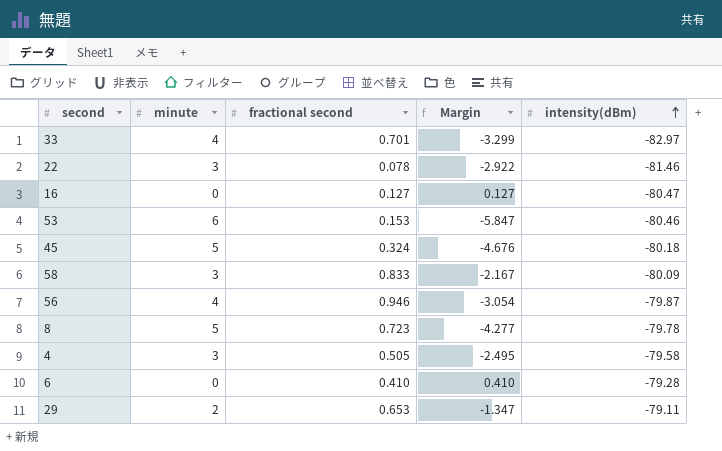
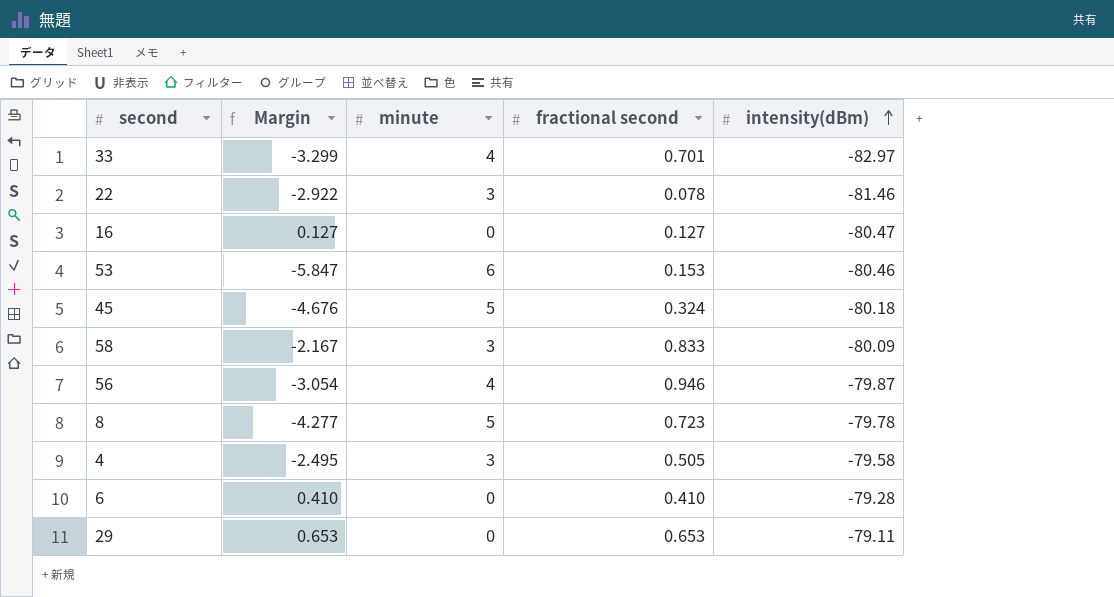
column Margin | position: 4 -> 2
29 | Margin: -1.347 -> 0.653
29 | minute: 2 -> 0

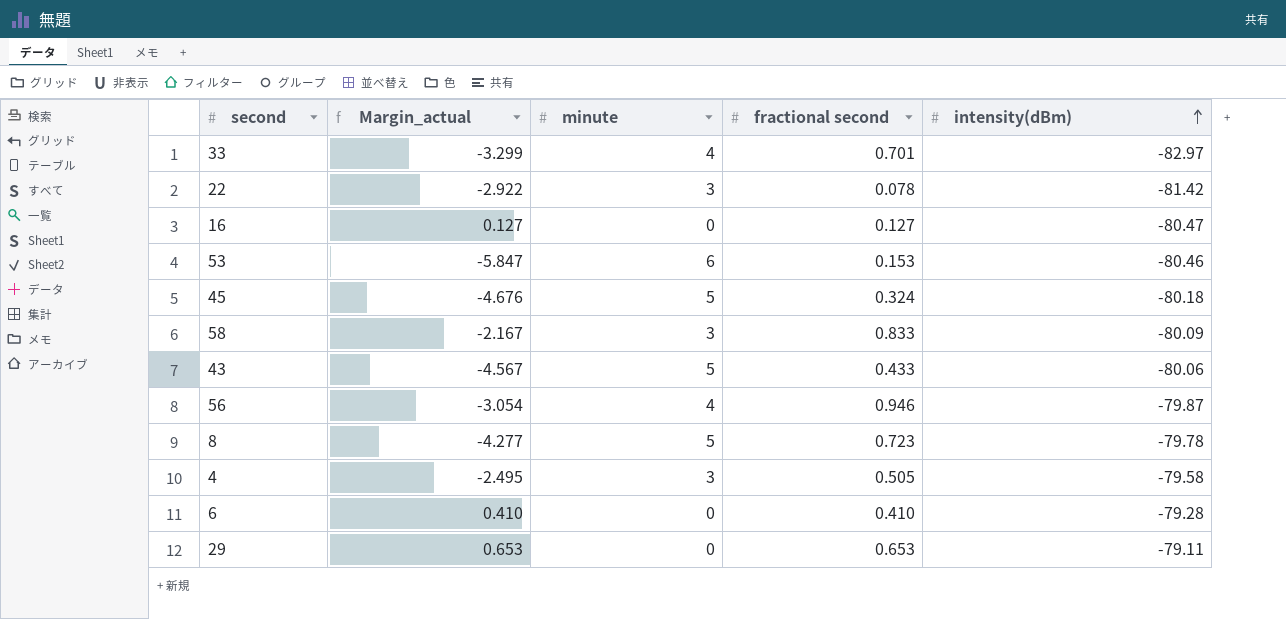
column name: Margin -> Margin_actual
22 | intensity(dBm): -81.46 -> -81.42
row 43: none -> -4.567 | 5 | 0.433 | -80.06

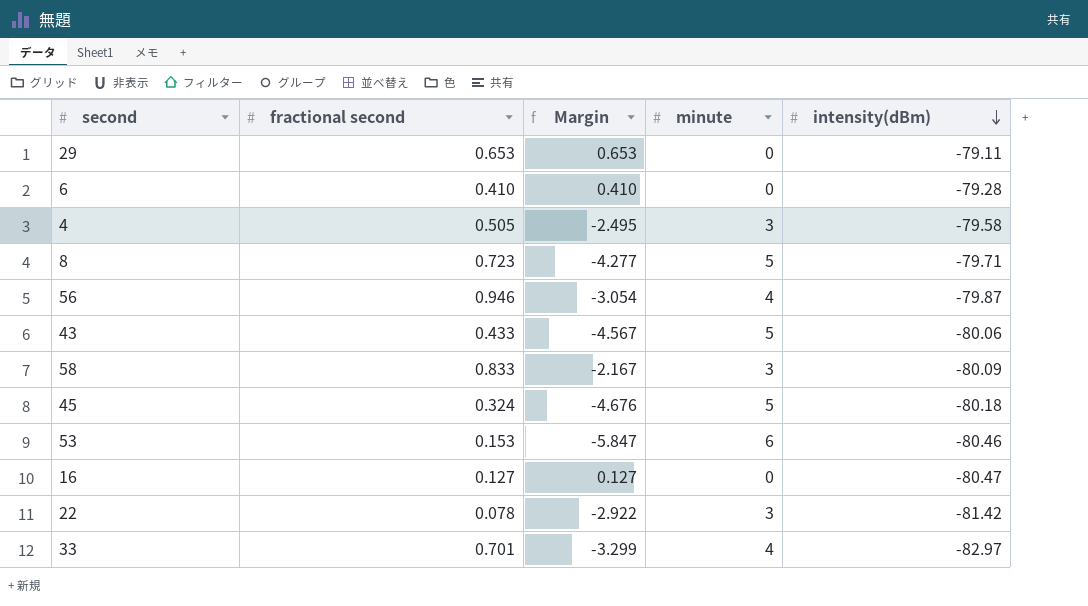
row order: intensity(dBm) ascending -> intensity(dBm) descending
column fractional second | position: 4 -> 2
column name: Margin_actual -> Margin
8 | intensity(dBm): -79.78 -> -79.71

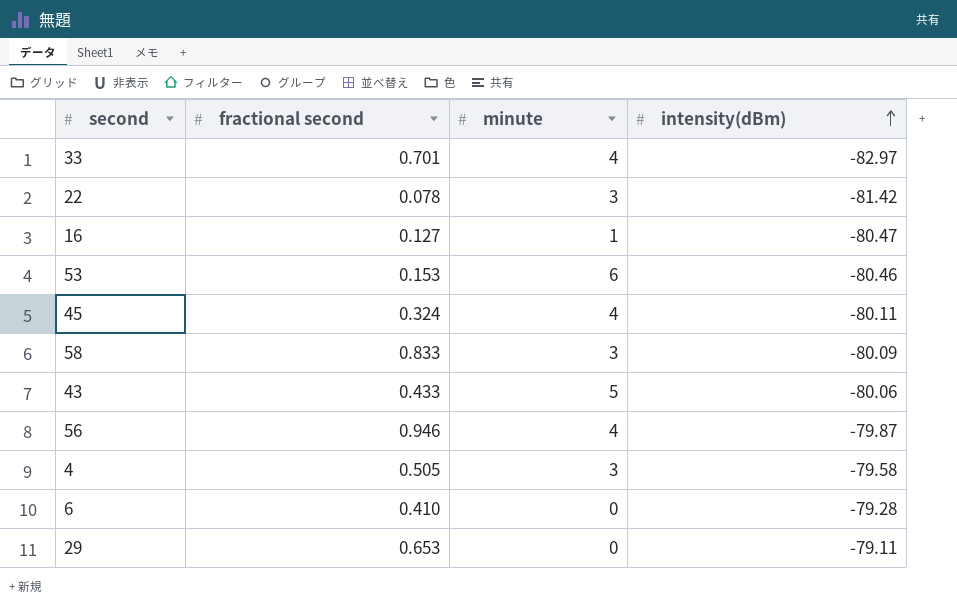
row order: intensity(dBm) descending -> intensity(dBm) ascending
column Margin | formula: [fractional second] - [minute] -> none
row 8: 0.723 | -4.277 | 5 | -79.71 -> none
16 | minute: 0 -> 1
45 | minute: 5 -> 4
45 | intensity(dBm): -80.18 -> -80.11

